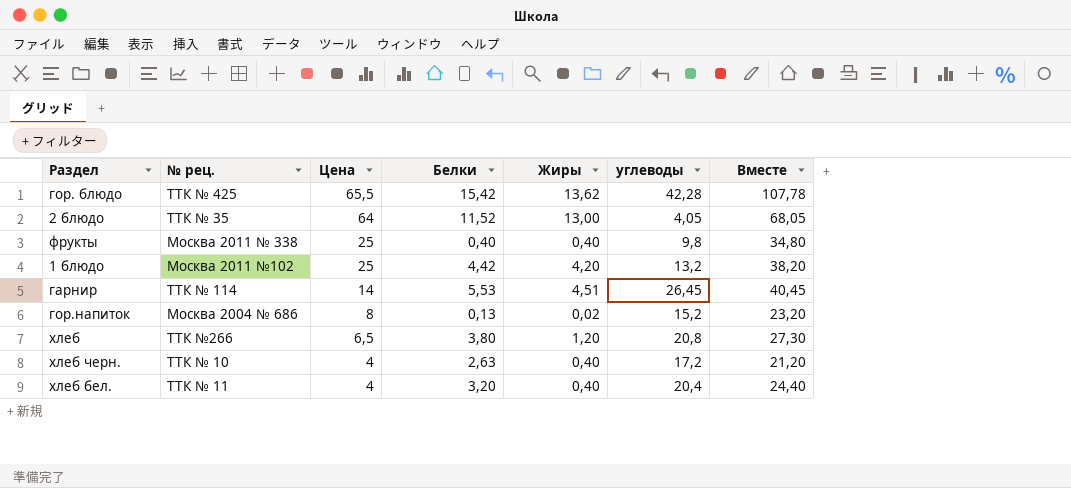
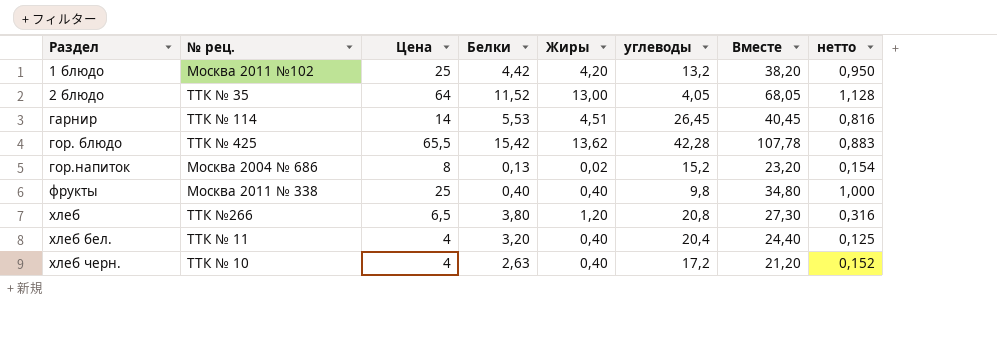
row order: Цена descending -> Раздел ascending
column нетто | formula: none -> [Жиры] / [Белки]

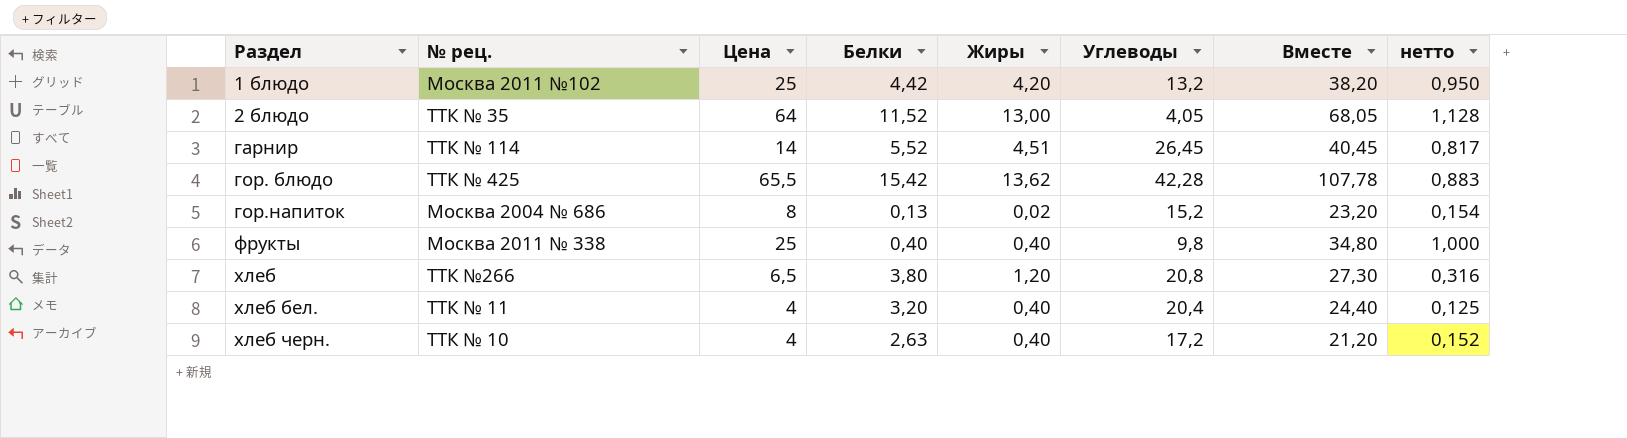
column name: углеводы -> Углеводы
гарнир | Белки: 5,53 -> 5,52
гарнир | нетто: 0,816 -> 0,817

